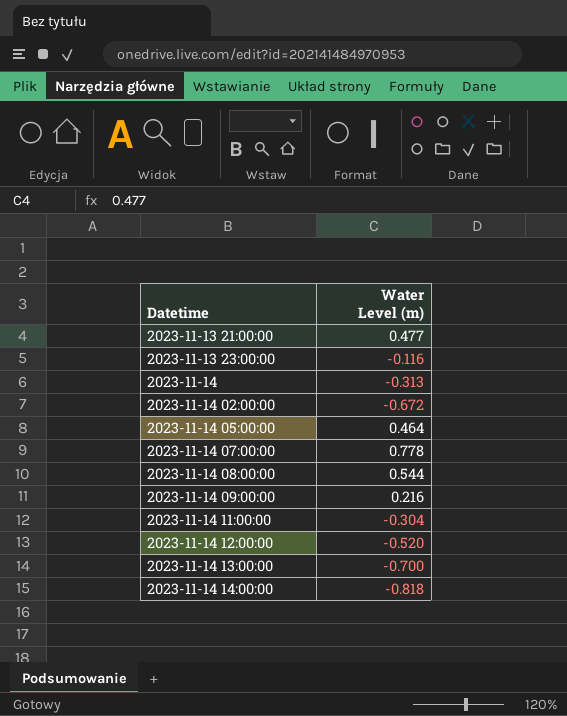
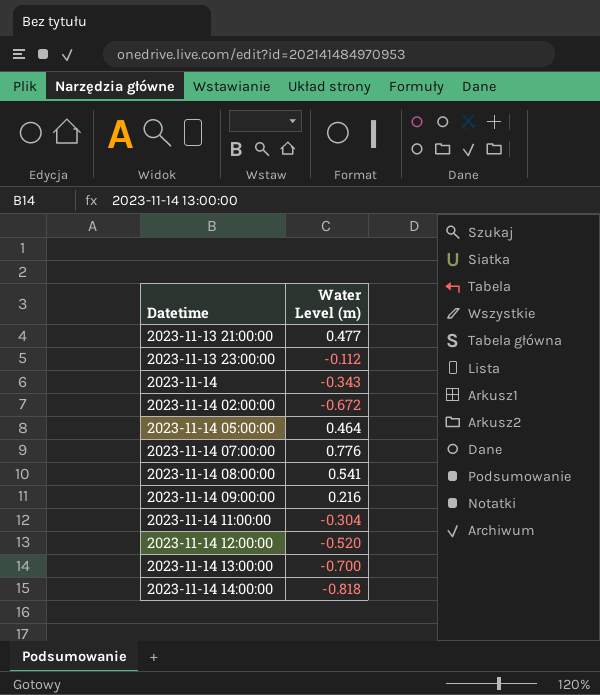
2023-11-13 23:00:00 | Water Level (m): -0.116 -> -0.112
2023-11-14 | Water Level (m): -0.313 -> -0.343
2023-11-14 07:00:00 | Water Level (m): 0.778 -> 0.776
2023-11-14 08:00:00 | Water Level (m): 0.544 -> 0.541

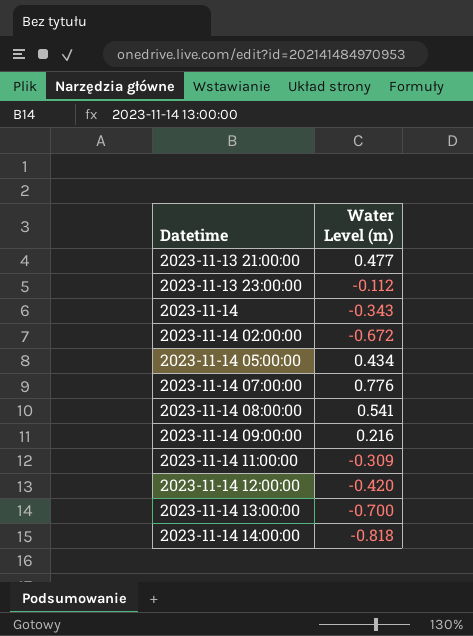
2023-11-14 05:00:00 | Water Level (m): 0.464 -> 0.434
2023-11-14 11:00:00 | Water Level (m): -0.304 -> -0.309
2023-11-14 12:00:00 | Water Level (m): -0.520 -> -0.420

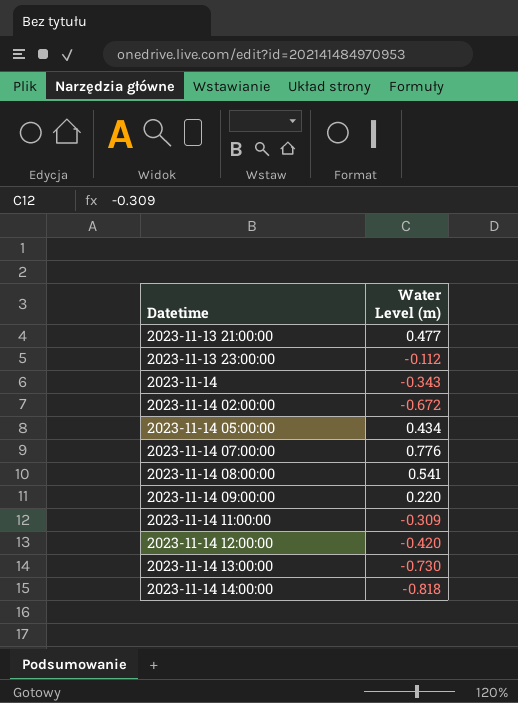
2023-11-14 09:00:00 | Water Level (m): 0.216 -> 0.220
2023-11-14 13:00:00 | Water Level (m): -0.700 -> -0.730

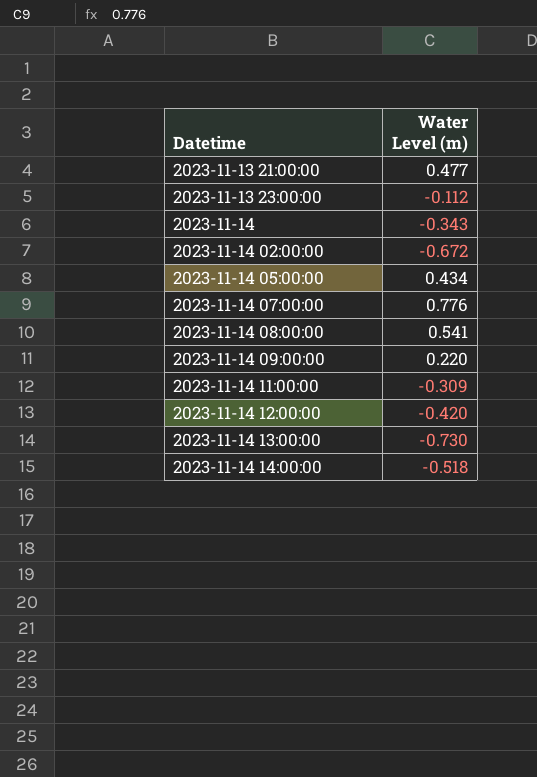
2023-11-14 14:00:00 | Water Level (m): -0.818 -> -0.518

